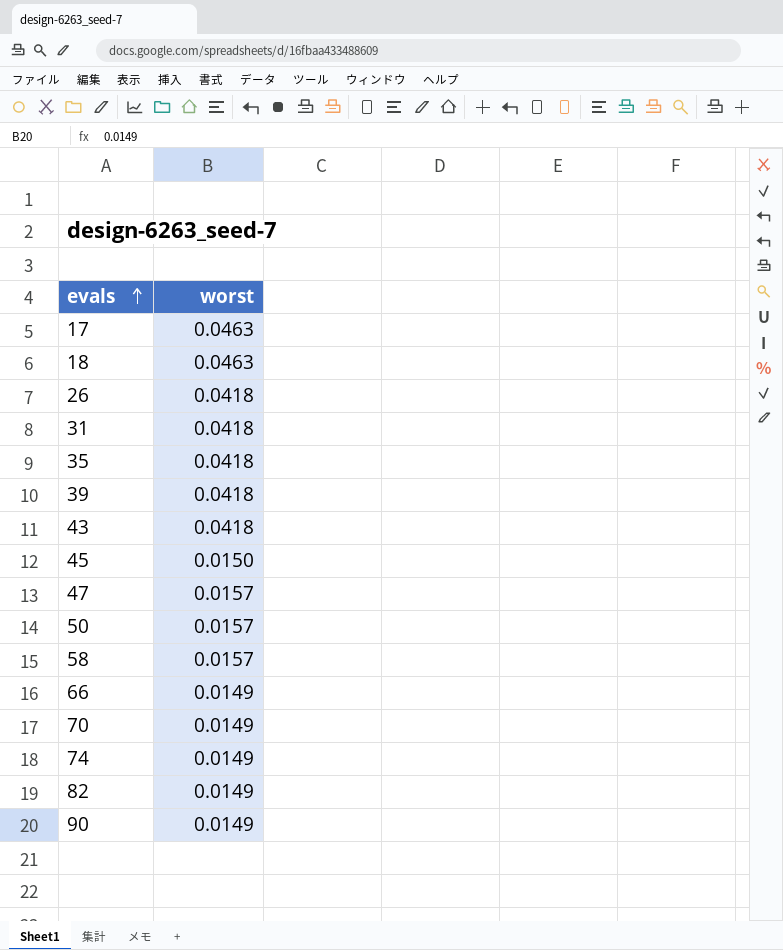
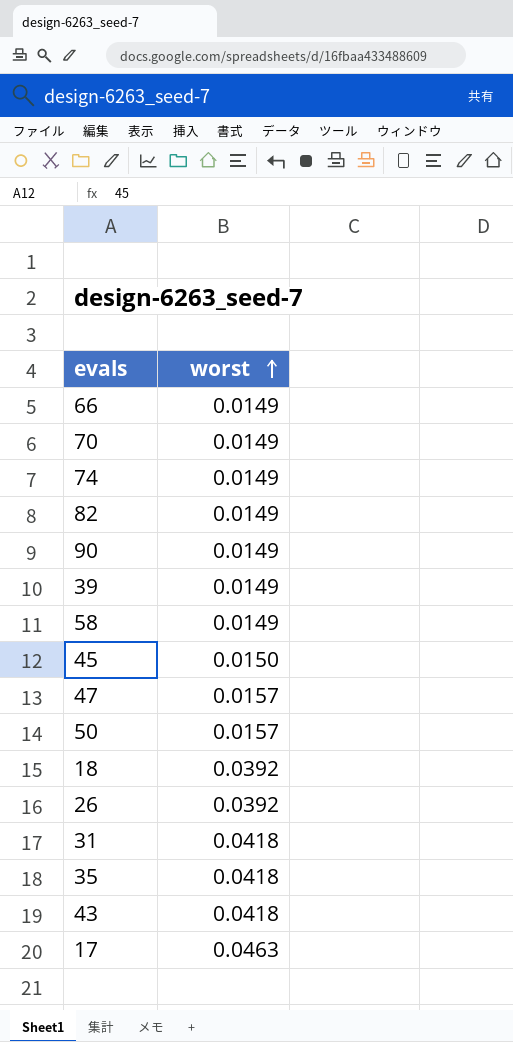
row order: evals ascending -> worst ascending
39 | worst: 0.0418 -> 0.0149
58 | worst: 0.0157 -> 0.0149
18 | worst: 0.0463 -> 0.0392
26 | worst: 0.0418 -> 0.0392

